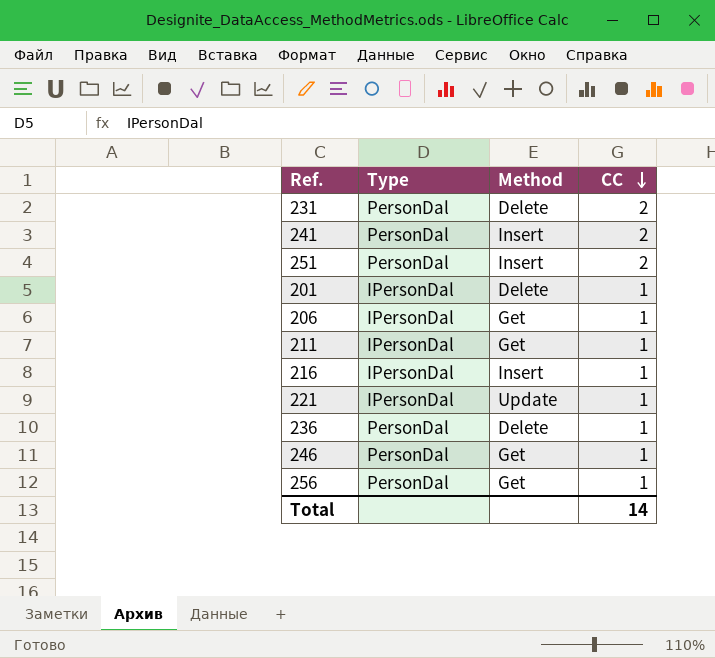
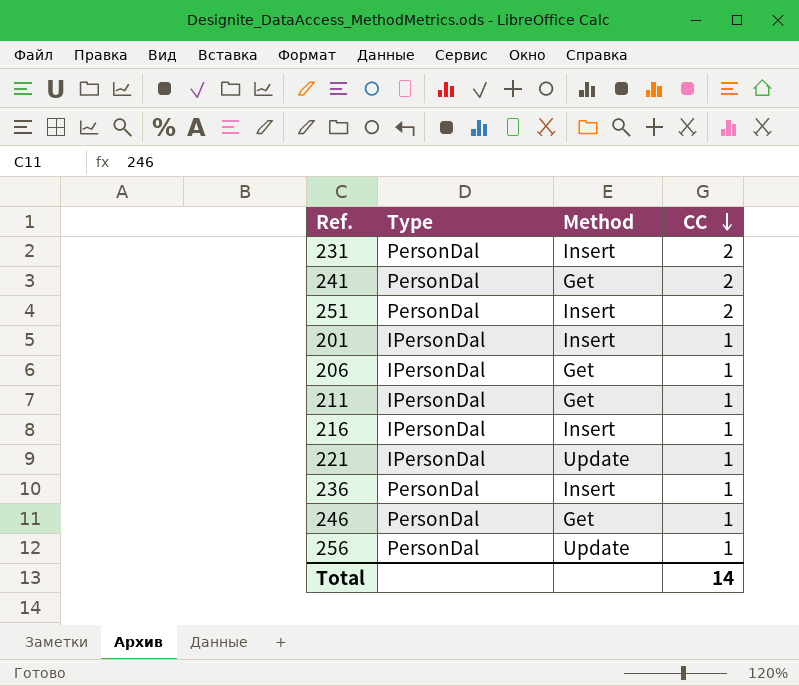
231 | Method: Delete -> Insert
241 | Method: Insert -> Get
201 | Method: Delete -> Insert
236 | Method: Delete -> Insert
256 | Method: Get -> Update

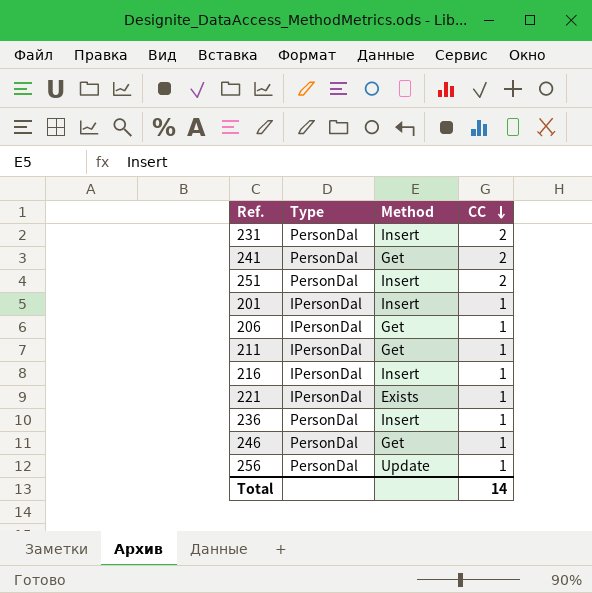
221 | Method: Update -> Exists

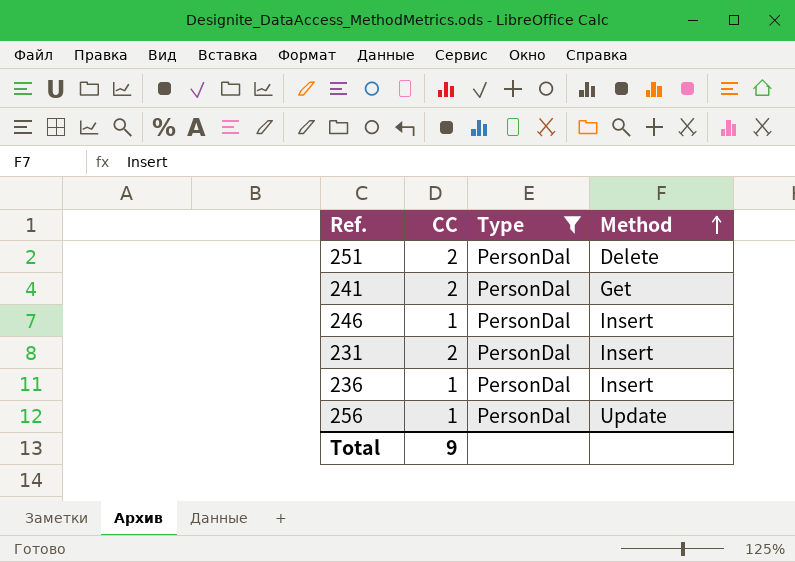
filter: none -> Type = PersonDal
row order: CC descending -> Method ascending
column CC | position: 4 -> 2
251 | Method: Insert -> Delete
246 | Method: Get -> Insert
Total | CC: 14 -> 9

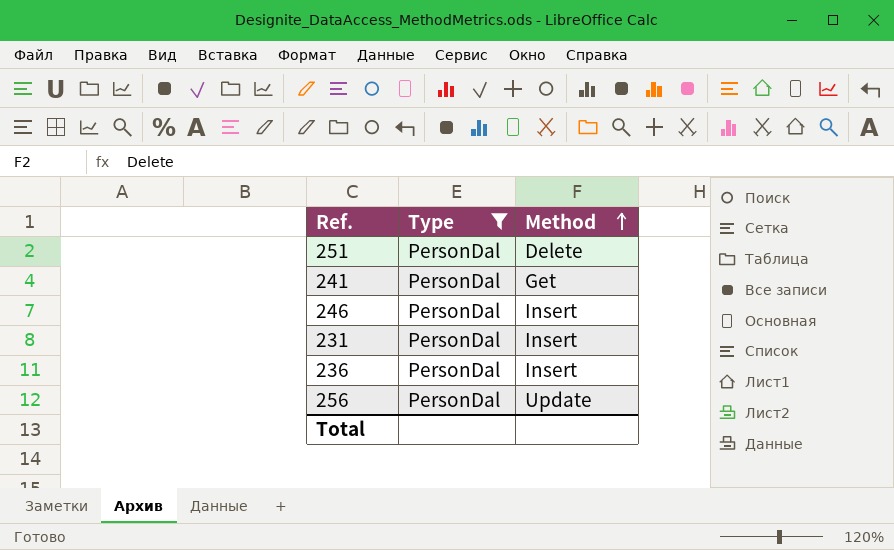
column CC | position: 2 -> none

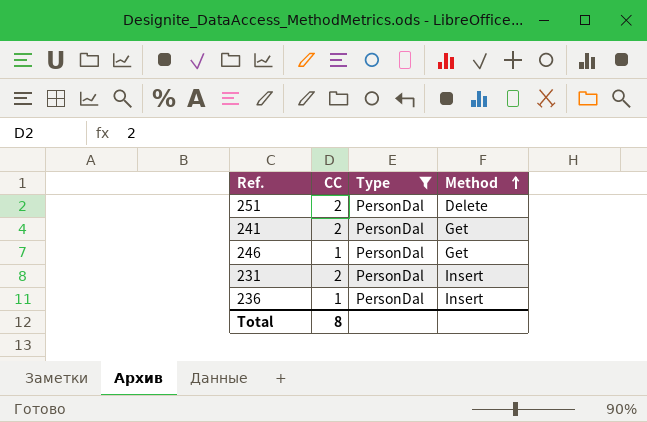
column CC | position: none -> 2
row 256: PersonDal | Update -> none
246 | Method: Insert -> Get

